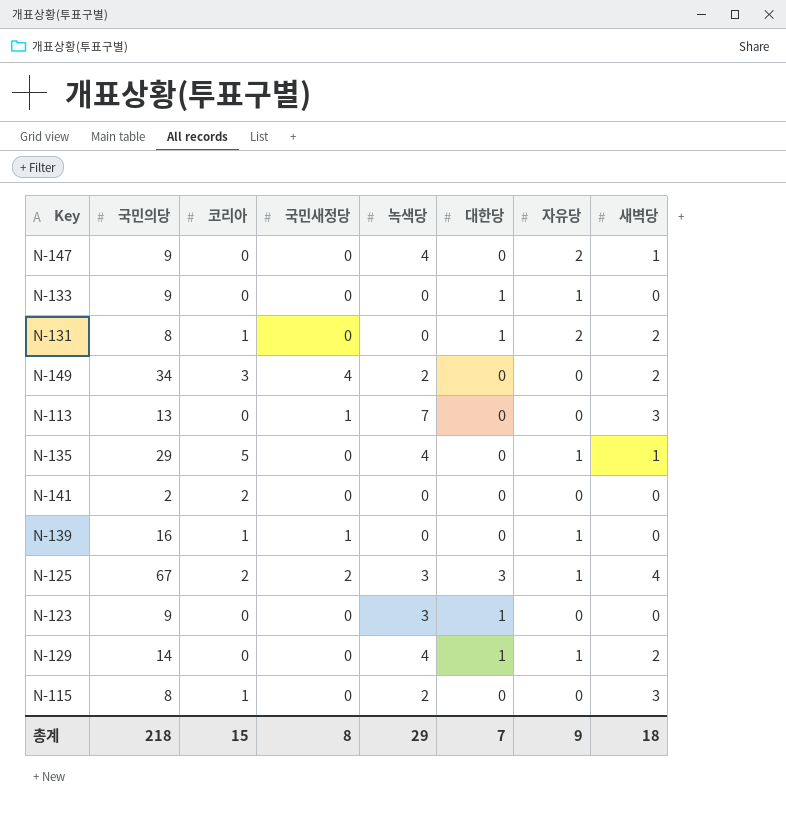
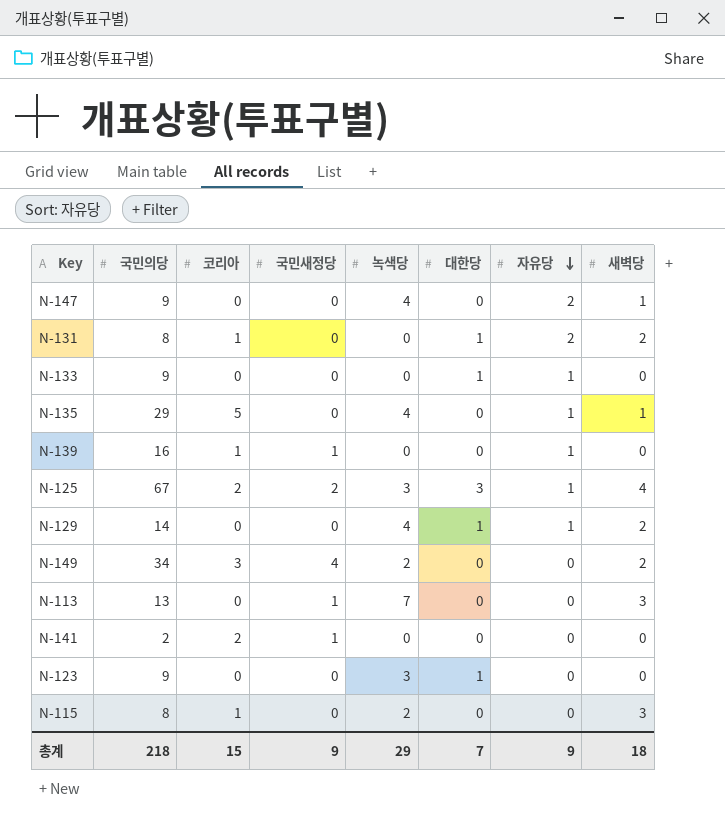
row order: none -> 자유당 descending
N-141 | 국민새정당: 0 -> 1
총계 | 국민새정당: 8 -> 9

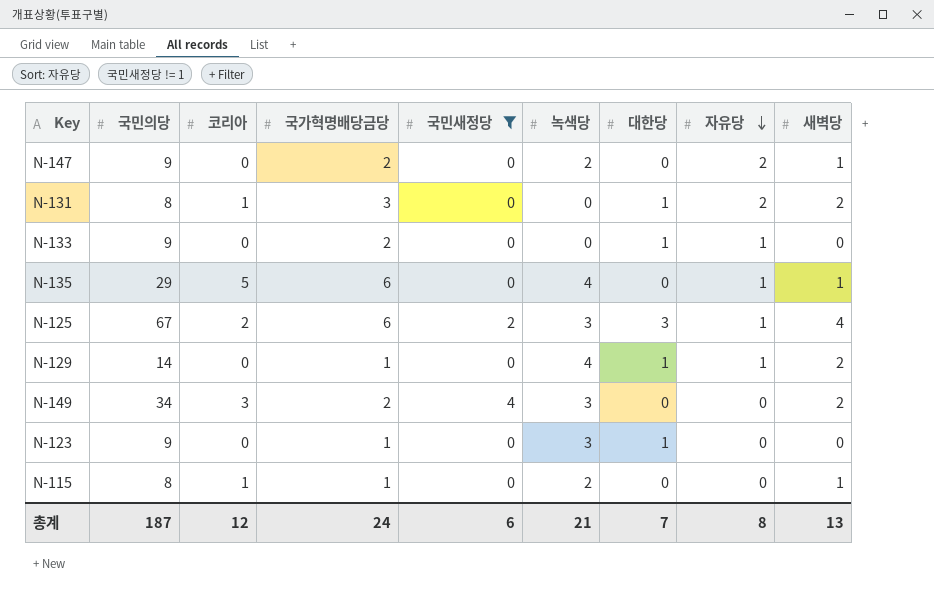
filter: none -> 국민새정당 != 1
column 국가혁명배당금당 | position: none -> 4
N-147 | 녹색당: 4 -> 2
N-149 | 녹색당: 2 -> 3
N-115 | 새벽당: 3 -> 1
총계 | 국민의당: 218 -> 187
총계 | 코리아: 15 -> 12
총계 | 국민새정당: 9 -> 6
총계 | 녹색당: 29 -> 21
총계 | 자유당: 9 -> 8
총계 | 새벽당: 18 -> 13

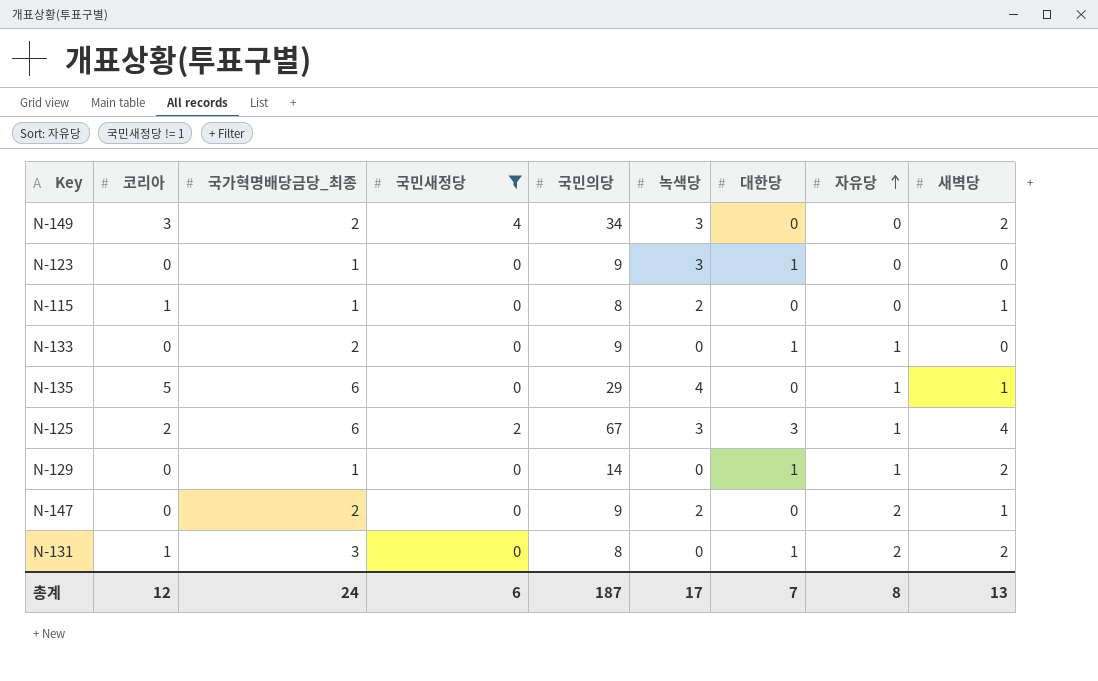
row order: 자유당 descending -> 자유당 ascending
column name: 국가혁명배당금당 -> 국가혁명배당금당_최종
column 국민의당 | position: 2 -> 5
N-129 | 녹색당: 4 -> 0
총계 | 녹색당: 21 -> 17

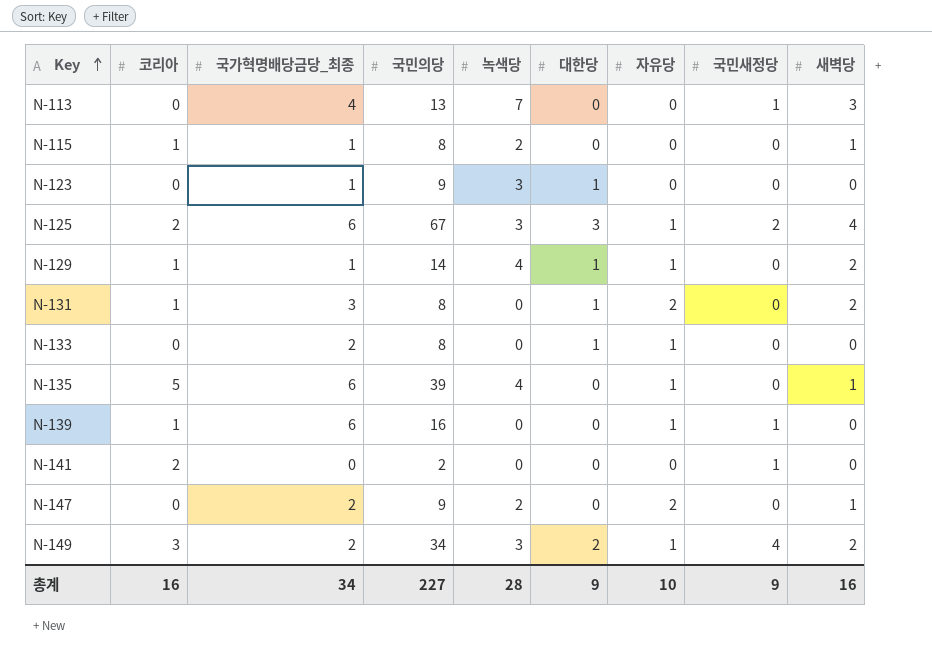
filter: 국민새정당 != 1 -> none
row order: 자유당 ascending -> Key ascending
column 국민새정당 | position: 4 -> 8
N-129 | 코리아: 0 -> 1
N-129 | 녹색당: 0 -> 4
N-133 | 국민의당: 9 -> 8
N-135 | 국민의당: 29 -> 39
N-149 | 대한당: 0 -> 2
N-149 | 자유당: 0 -> 1
총계 | 코리아: 12 -> 16
총계 | 국가혁명배당금당_최종: 24 -> 34
총계 | 국민의당: 187 -> 227
총계 | 녹색당: 17 -> 28
총계 | 대한당: 7 -> 9
총계 | 자유당: 8 -> 10
총계 | 국민새정당: 6 -> 9
총계 | 새벽당: 13 -> 16

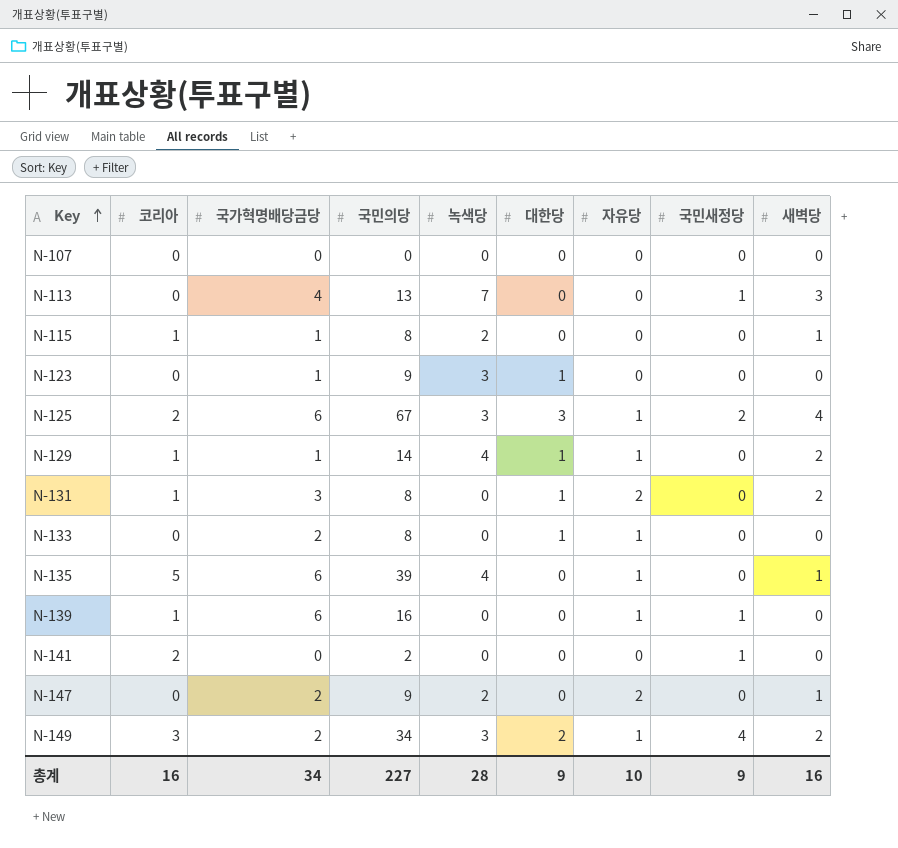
column name: 국가혁명배당금당_최종 -> 국가혁명배당금당
row N-107: none -> 0 | 0 | 0 | 0 | 0 | 0 | 0 | 0

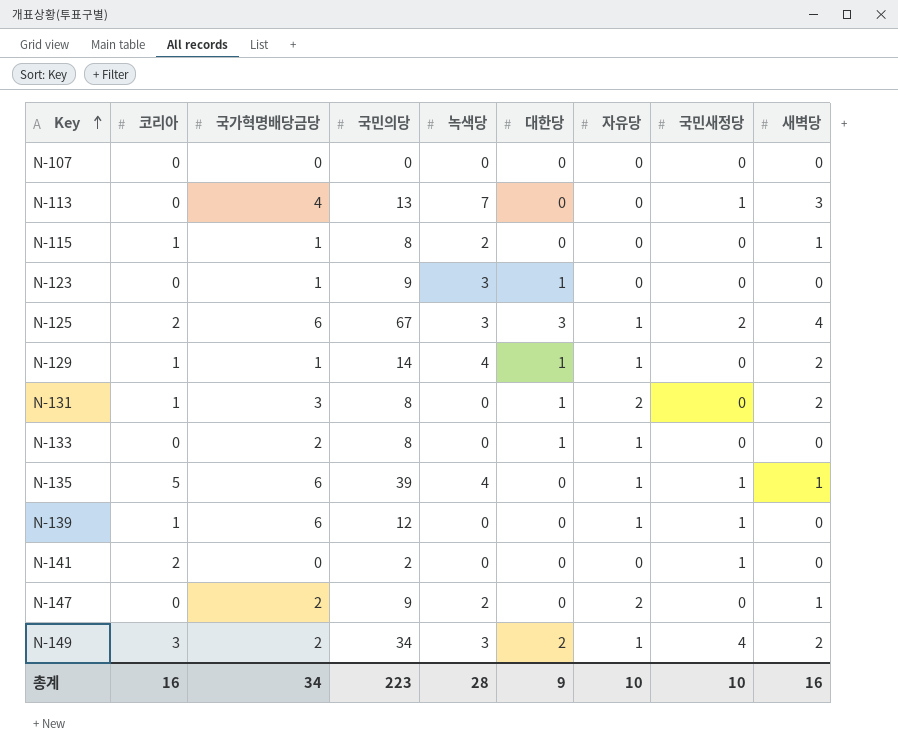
N-135 | 국민새정당: 0 -> 1
N-139 | 국민의당: 16 -> 12
총계 | 국민의당: 227 -> 223
총계 | 국민새정당: 9 -> 10

